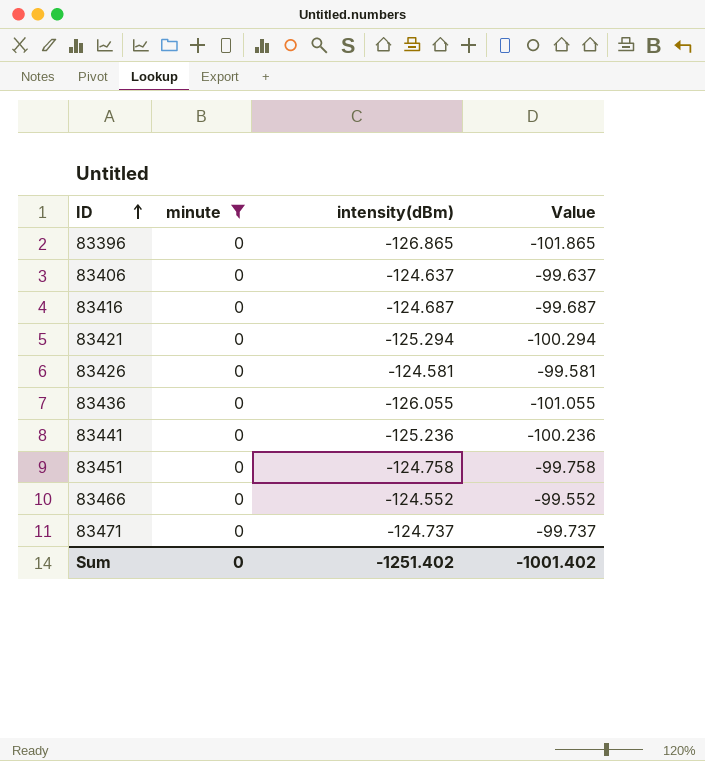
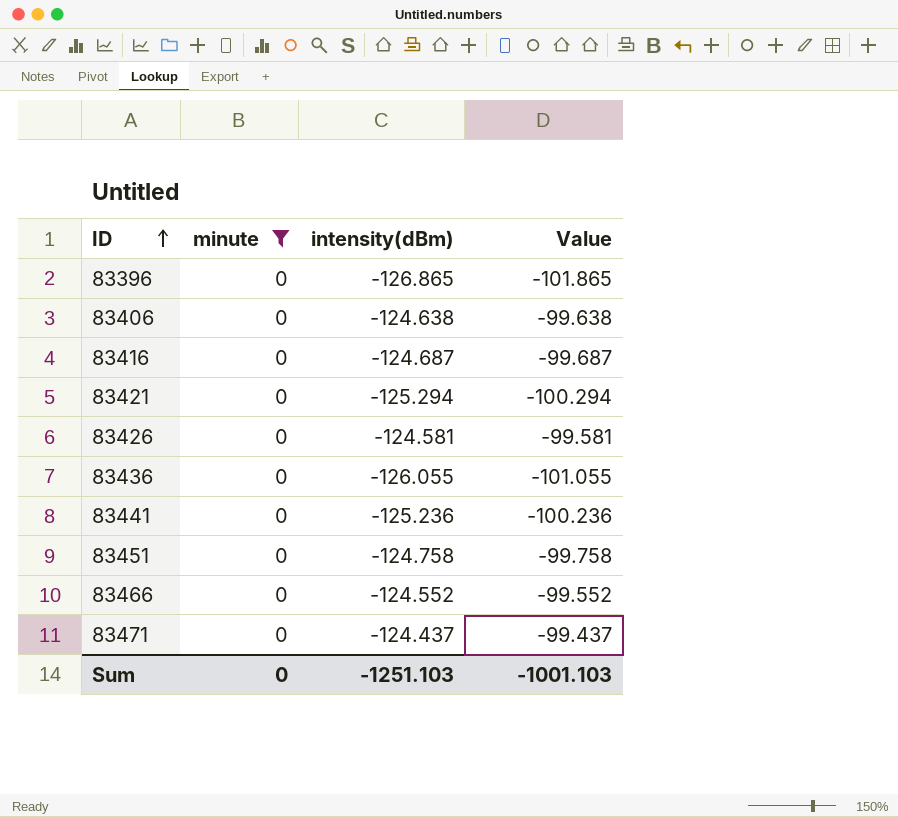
83406 | intensity(dBm): -124.637 -> -124.638
83406 | Value: -99.637 -> -99.638
83471 | intensity(dBm): -124.737 -> -124.437
83471 | Value: -99.737 -> -99.437
Sum | intensity(dBm): -1251.402 -> -1251.103
Sum | Value: -1001.402 -> -1001.103

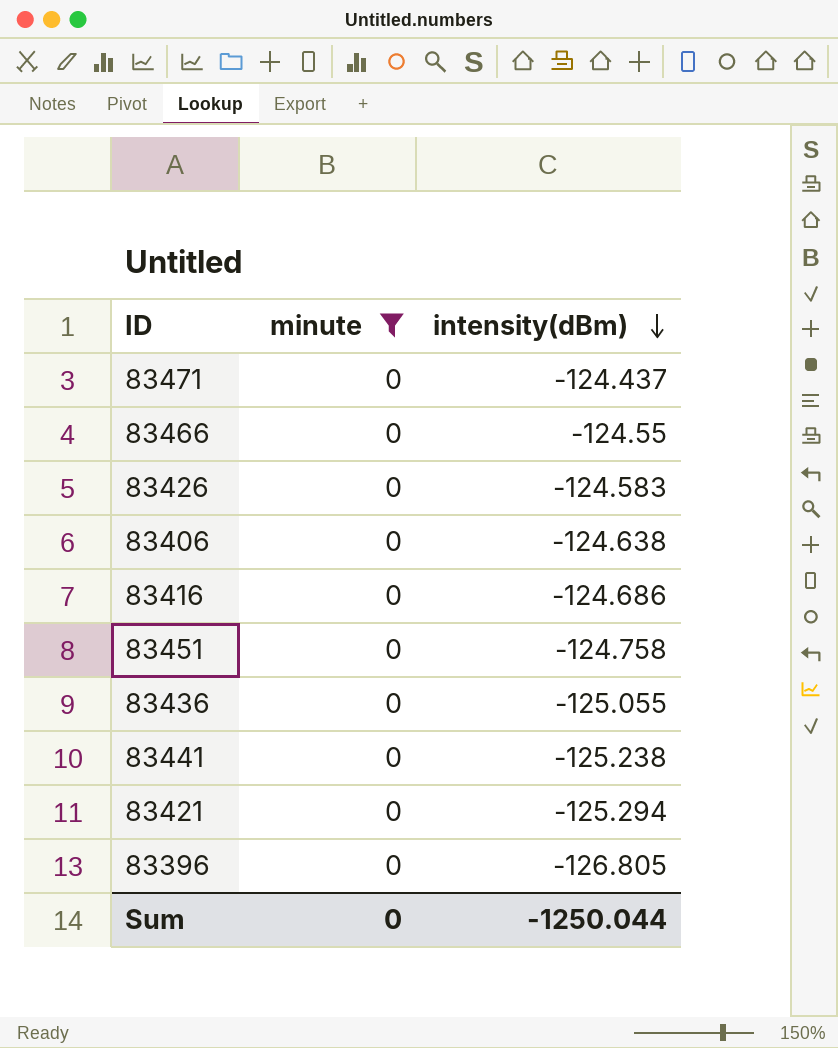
row order: ID ascending -> intensity(dBm) descending
column Value | formula: [intensity(dBm)] + 25 -> none
83466 | intensity(dBm): -124.552 -> -124.55
83426 | intensity(dBm): -124.581 -> -124.583
83416 | intensity(dBm): -124.687 -> -124.686
83436 | intensity(dBm): -126.055 -> -125.055
83441 | intensity(dBm): -125.236 -> -125.238
83396 | intensity(dBm): -126.865 -> -126.805
Sum | intensity(dBm): -1251.103 -> -1250.044

